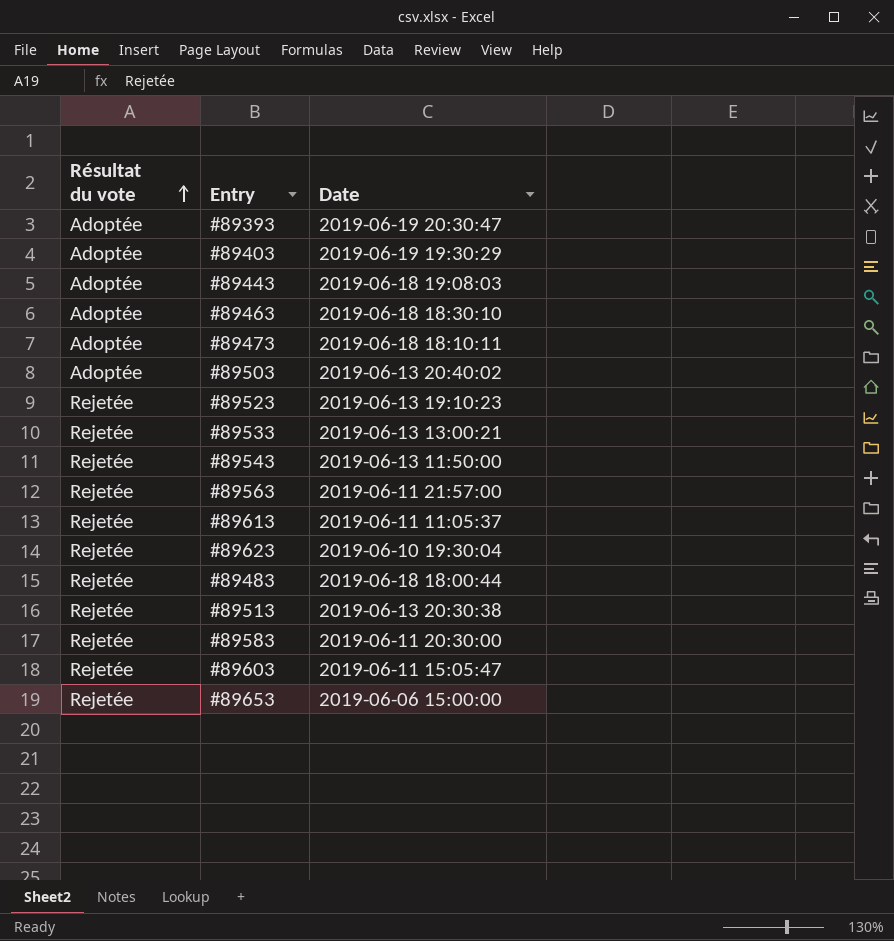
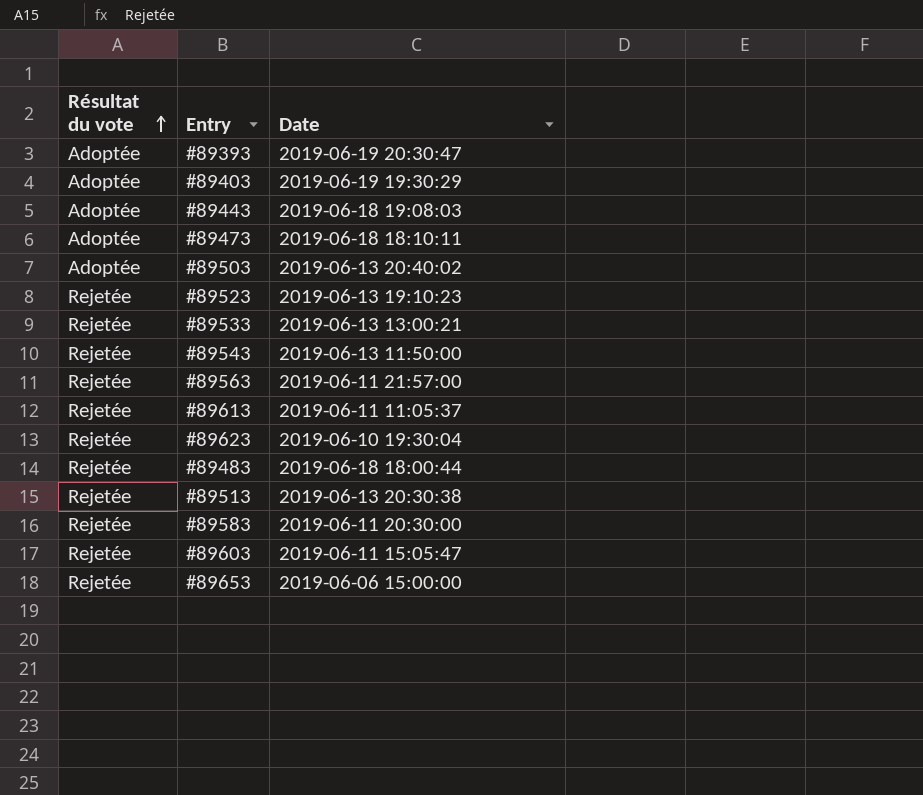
row #89463: Adoptée | 2019-06-18 18:30:10 -> none

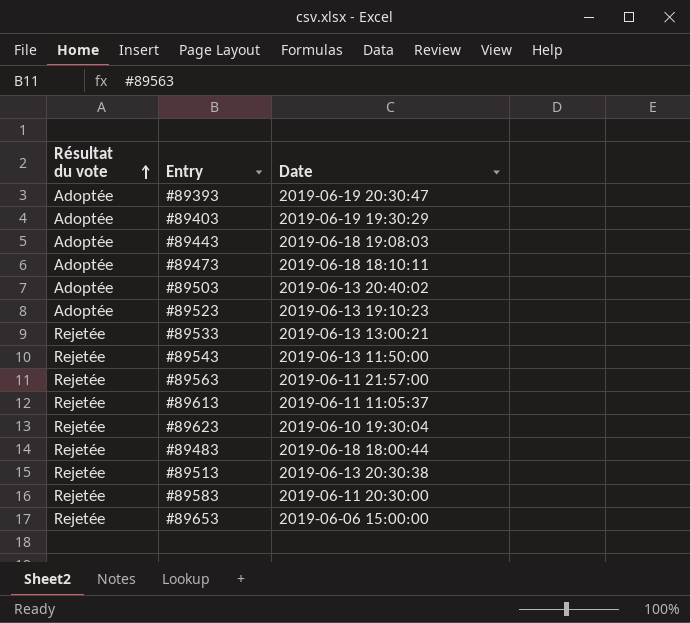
row #89603: Rejetée | 2019-06-11 15:05:47 -> none
#89523 | Résultat du vote: Rejetée -> Adoptée

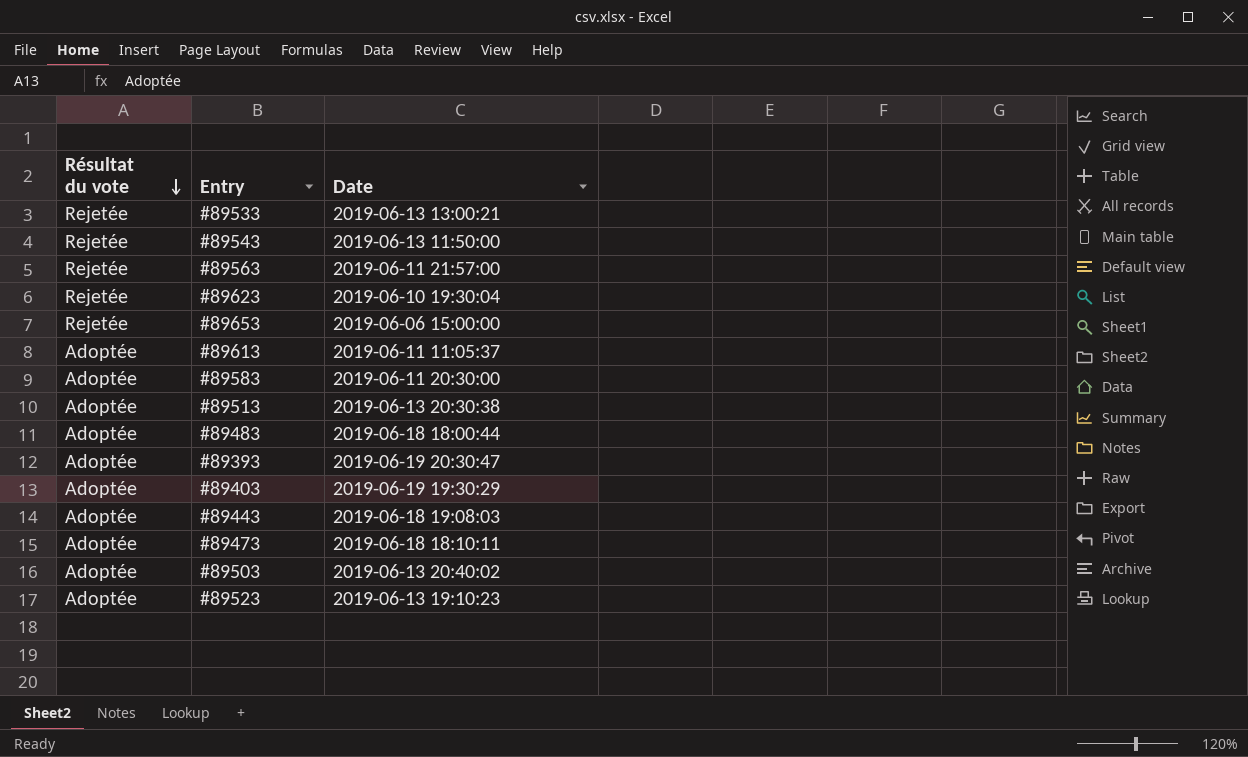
row order: Résultat du vote ascending -> Résultat du vote descending
#89613 | Résultat du vote: Rejetée -> Adoptée
#89583 | Résultat du vote: Rejetée -> Adoptée
#89513 | Résultat du vote: Rejetée -> Adoptée
#89483 | Résultat du vote: Rejetée -> Adoptée

